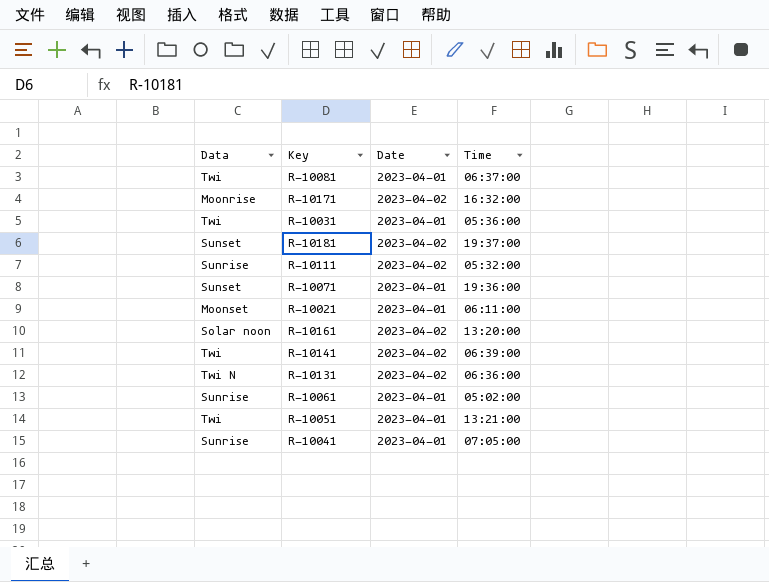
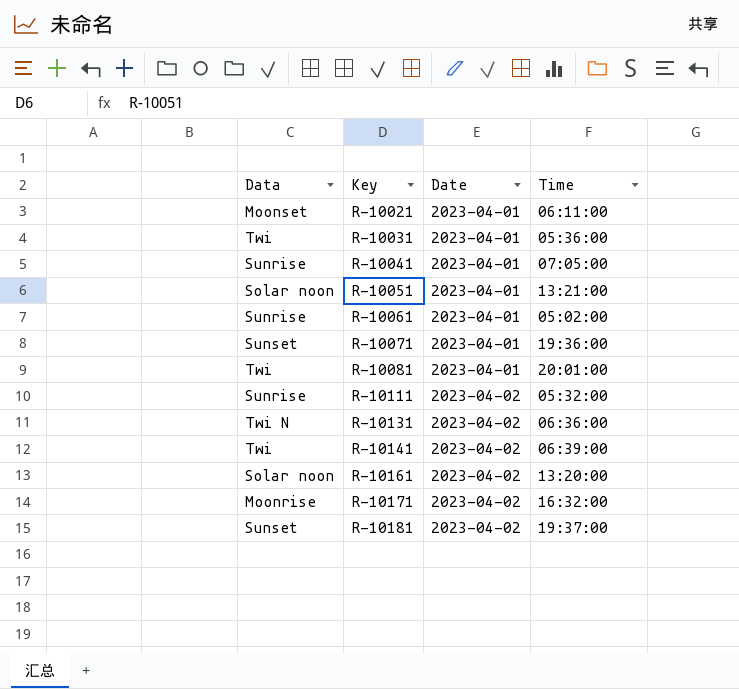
row order: none -> Key ascending
R-10051 | Data: Twi -> Solar noon
R-10081 | Time: 06:37:00 -> 20:01:00

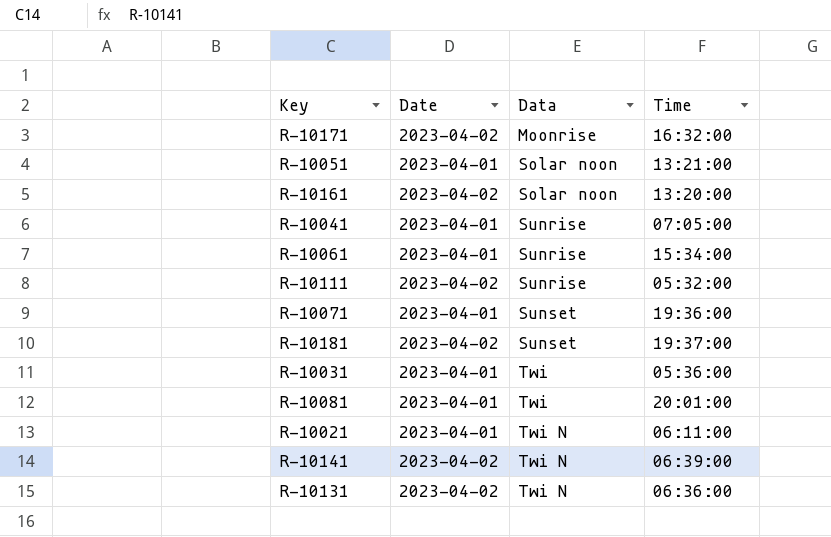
row order: Key ascending -> Data ascending
column Data | position: 1 -> 3
R-10061 | Time: 05:02:00 -> 15:34:00
R-10021 | Data: Moonset -> Twi N
R-10141 | Data: Twi -> Twi N

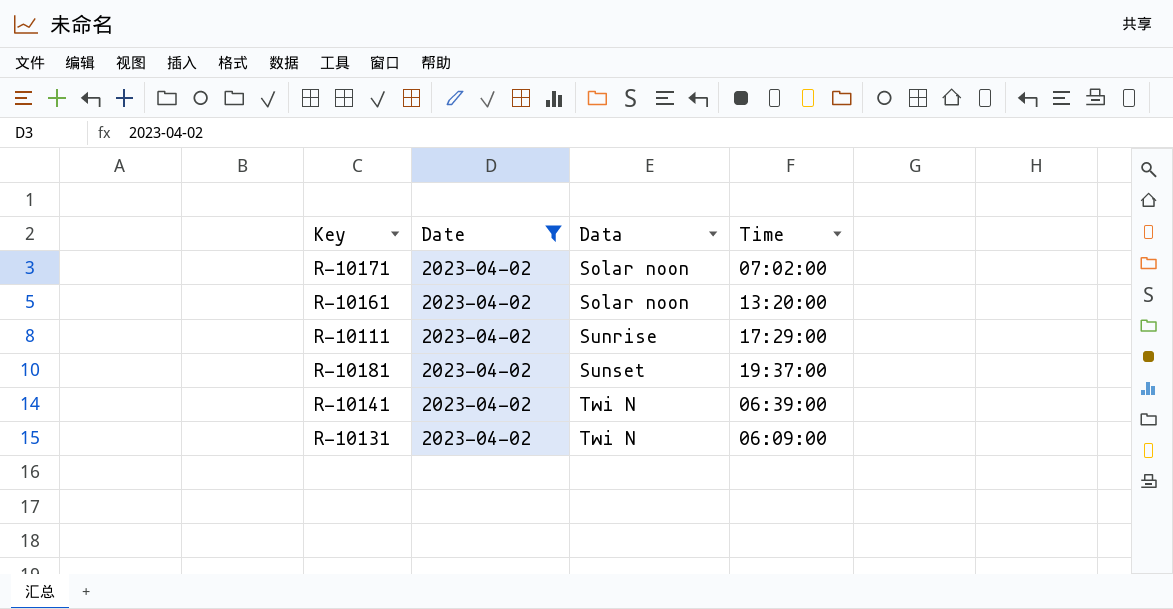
filter: none -> Date = 2023-04-02
R-10171 | Data: Moonrise -> Solar noon
R-10171 | Time: 16:32:00 -> 07:02:00
R-10111 | Time: 05:32:00 -> 17:29:00
R-10131 | Time: 06:36:00 -> 06:09:00

